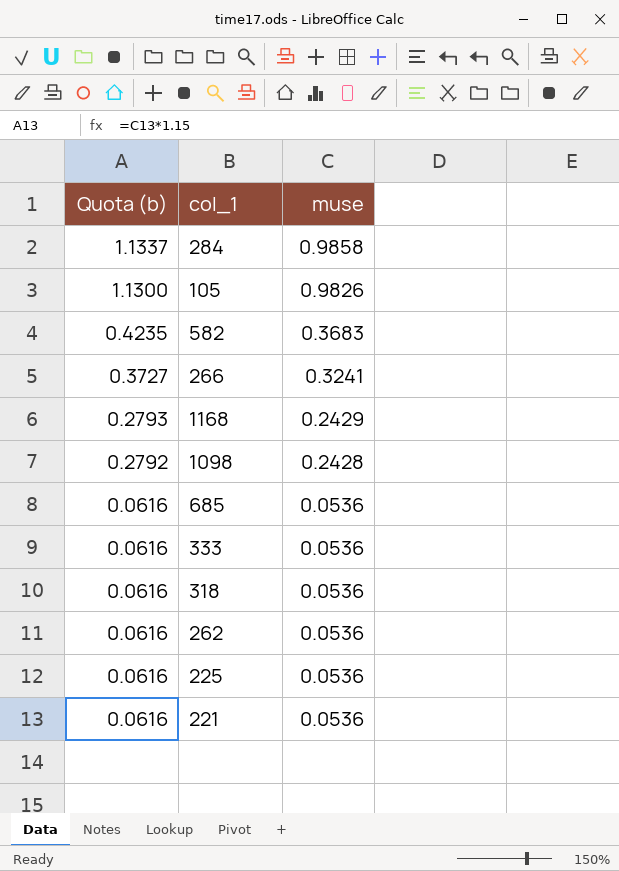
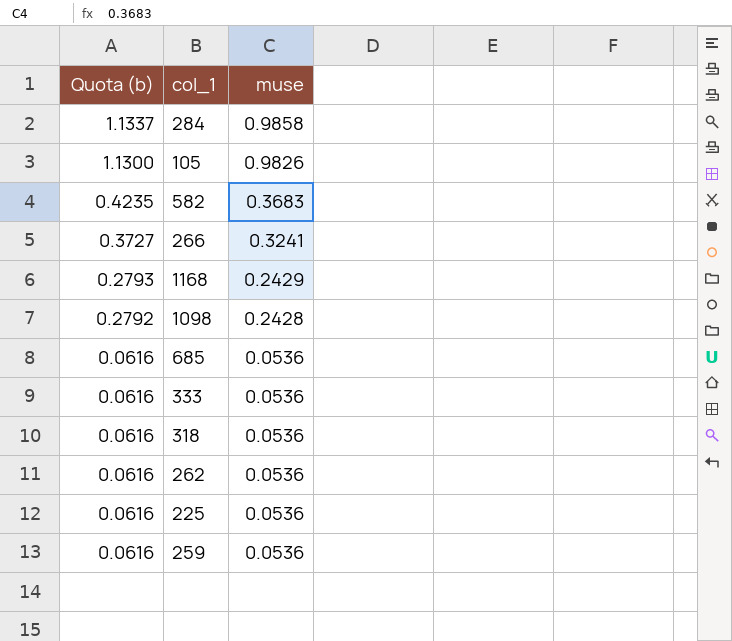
row 221: 0.0616 | 0.0536 -> none
row 259: none -> 0.0616 | 0.0536

